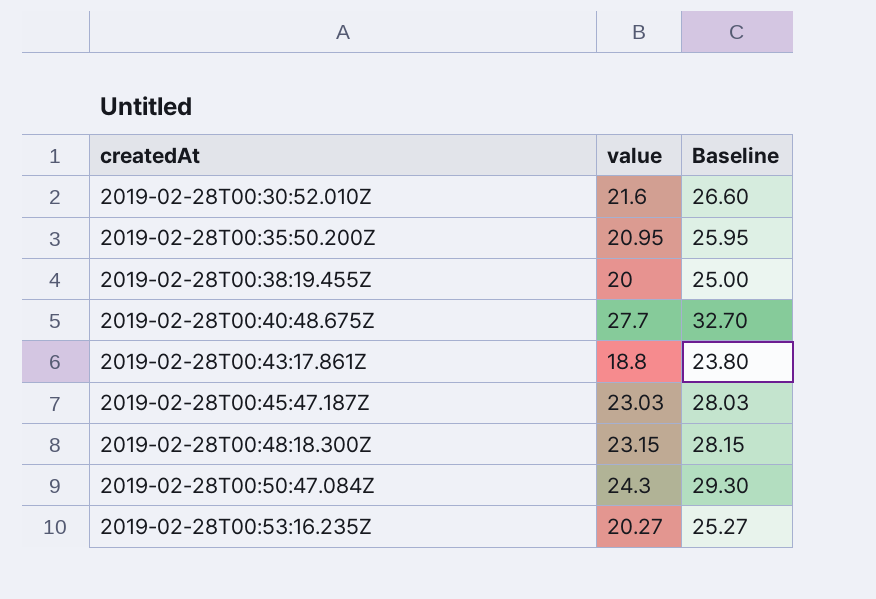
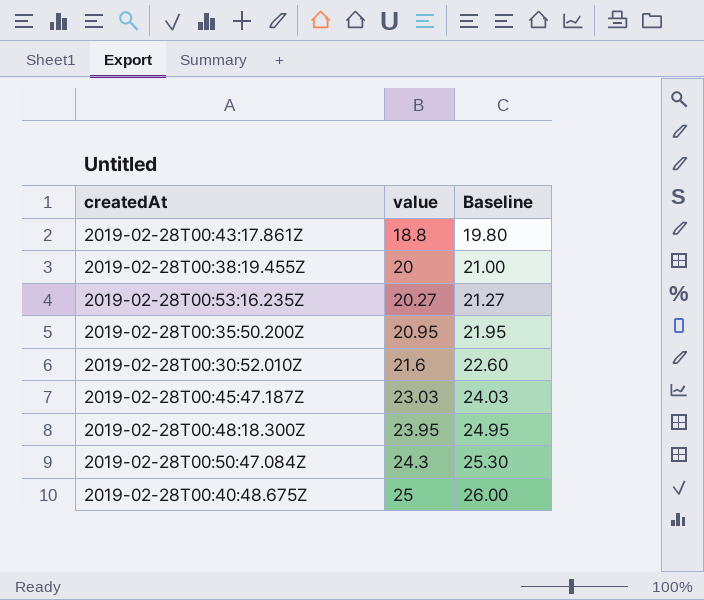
row order: createdAt ascending -> value ascending
column Baseline | formula: [value] + 5 -> [value] + 1
2019-02-28T00:48:18.300Z | value: 23.15 -> 23.95
2019-02-28T00:40:48.675Z | value: 27.7 -> 25

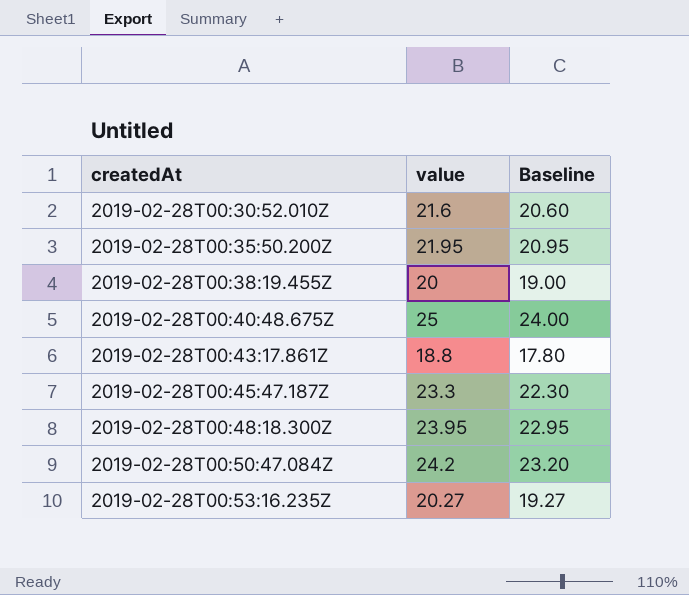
row order: value ascending -> createdAt ascending
column Baseline | formula: [value] + 1 -> [value] - 1
2019-02-28T00:35:50.200Z | value: 20.95 -> 21.95
2019-02-28T00:45:47.187Z | value: 23.03 -> 23.3
2019-02-28T00:50:47.084Z | value: 24.3 -> 24.2

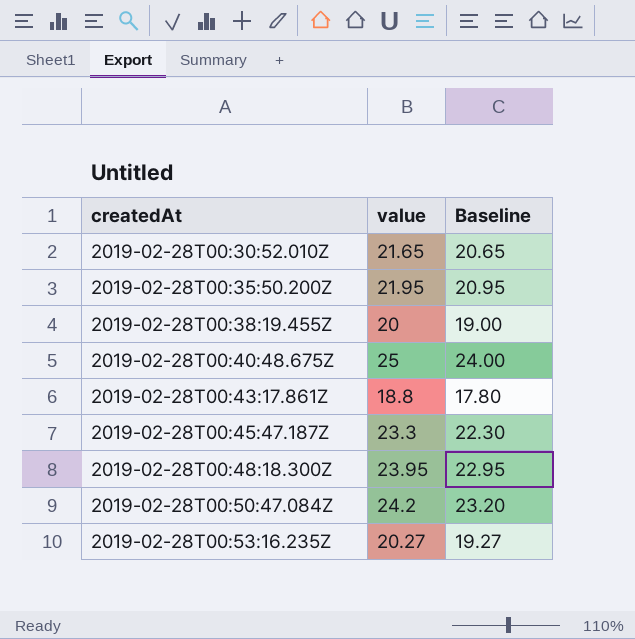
2019-02-28T00:30:52.010Z | value: 21.6 -> 21.65
2019-02-28T00:30:52.010Z | Baseline: 20.60 -> 20.65

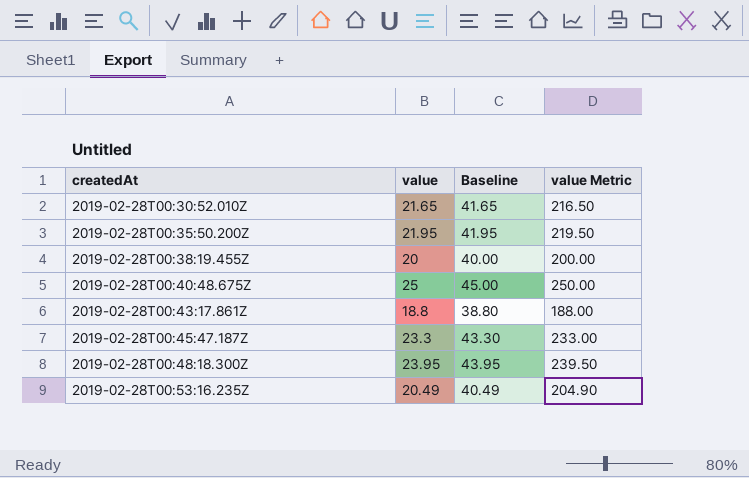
column Baseline | formula: [value] - 1 -> [value] + 20
column value Metric | formula: none -> [value] * 10
row 2019-02-28T00:50:47.084Z: 24.2 | 23.20 -> none
2019-02-28T00:53:16.235Z | value: 20.27 -> 20.49

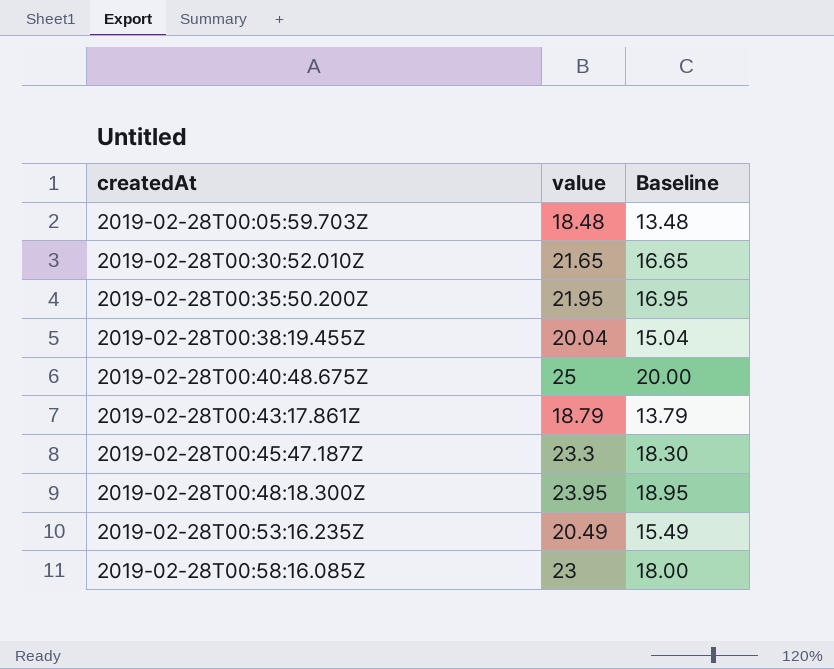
column value Metric | formula: [value] * 10 -> none
column Baseline | formula: [value] + 20 -> [value] - 5
row 2019-02-28T00:05:59.703Z: none -> 18.48 | 13.48
2019-02-28T00:38:19.455Z | value: 20 -> 20.04
2019-02-28T00:43:17.861Z | value: 18.8 -> 18.79
row 2019-02-28T00:58:16.085Z: none -> 23 | 18.00

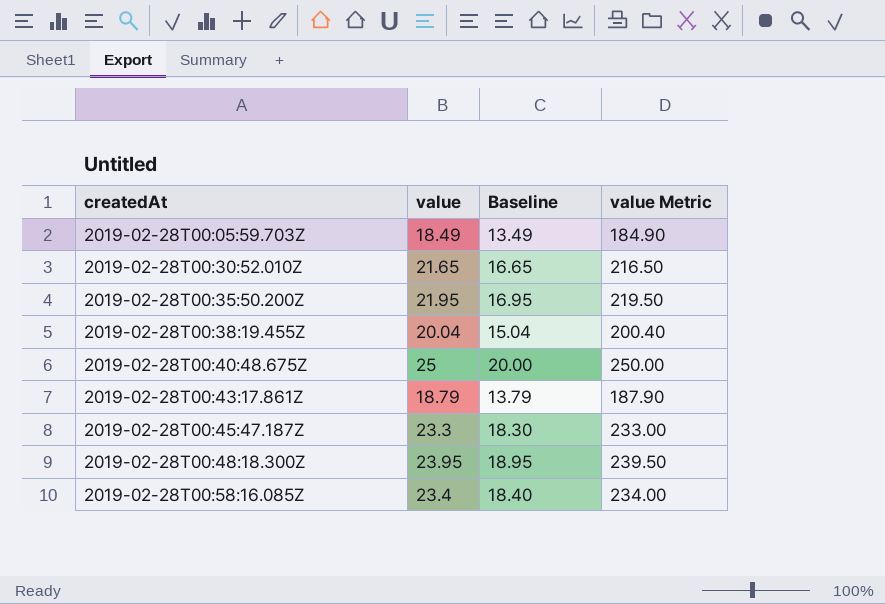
column value Metric | formula: none -> [value] * 10
row 2019-02-28T00:53:16.235Z: 20.49 | 15.49 -> none
2019-02-28T00:05:59.703Z | value: 18.48 -> 18.49
2019-02-28T00:05:59.703Z | Baseline: 13.48 -> 13.49
2019-02-28T00:58:16.085Z | value: 23 -> 23.4
2019-02-28T00:58:16.085Z | Baseline: 18.00 -> 18.40

